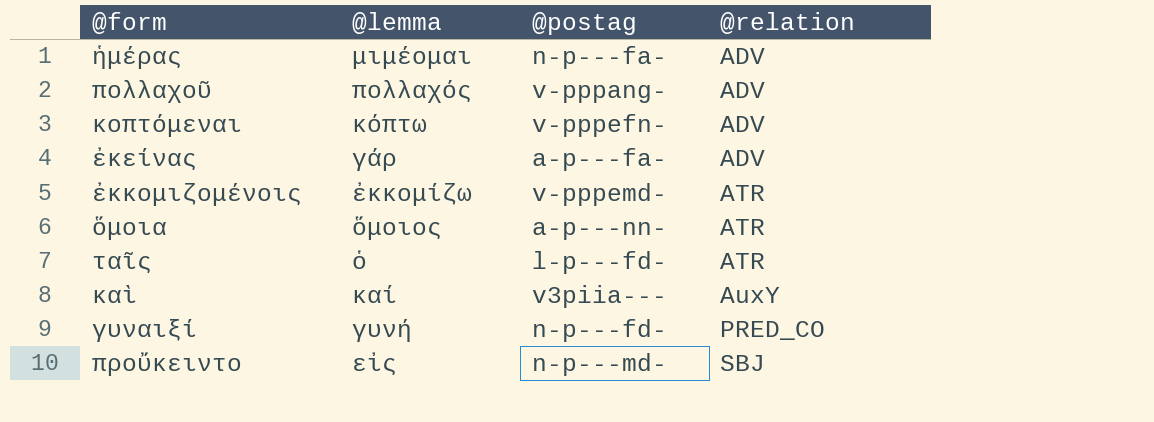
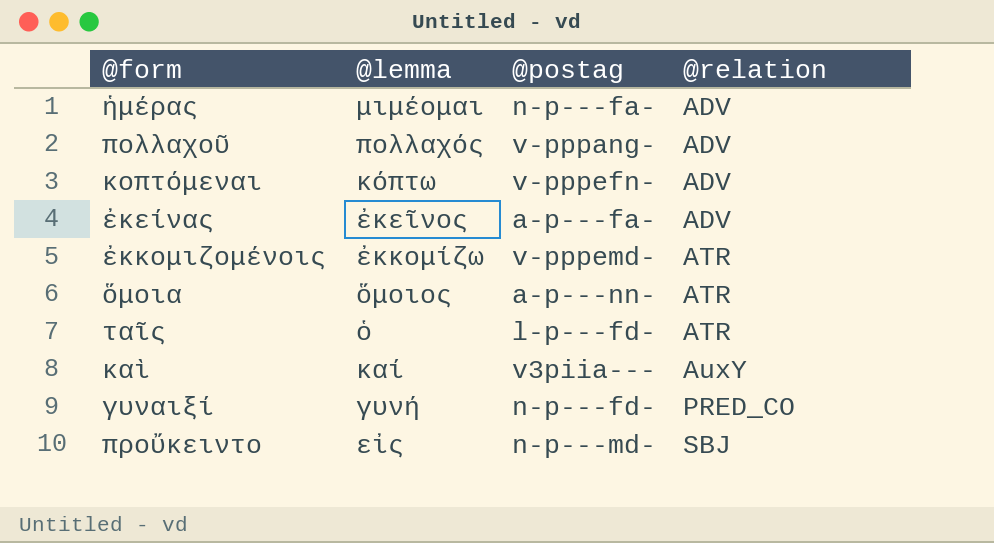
ἐκείνας | @lemma: γάρ -> ἐκεῖνος

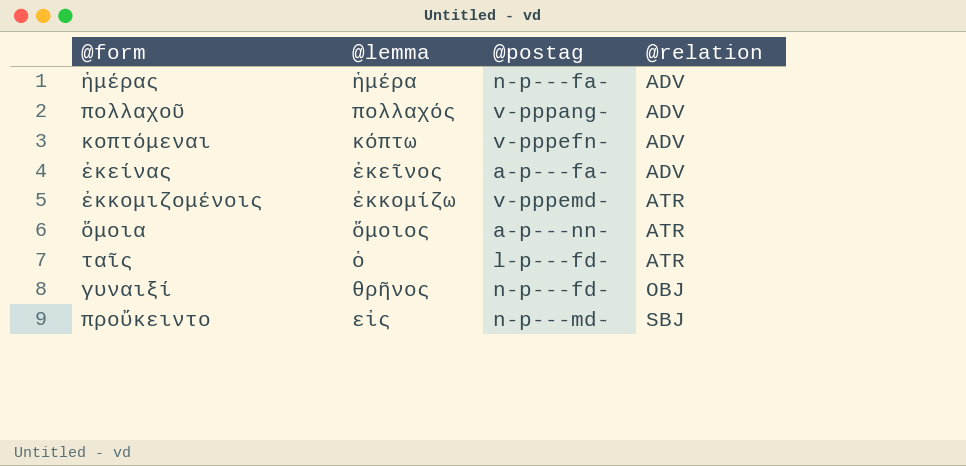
row καὶ: καί | v3piia--- | AuxY -> none
ἡμέρας | @lemma: μιμέομαι -> ἡμέρα
γυναιξί | @lemma: γυνή -> θρῆνος
γυναιξί | @relation: PRED_CO -> OBJ

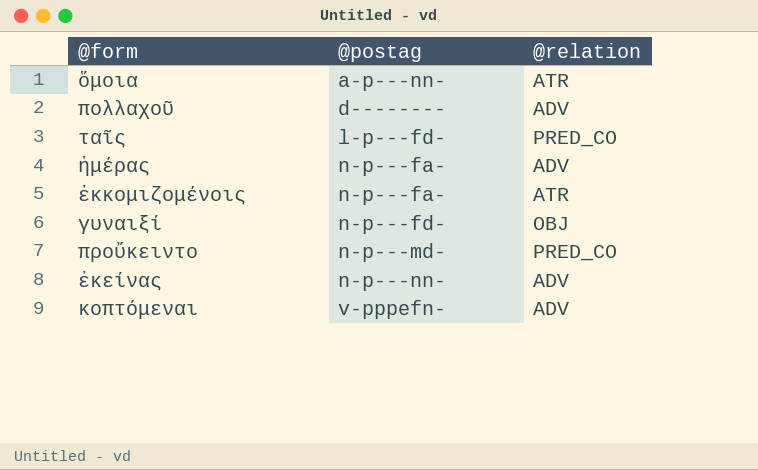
row order: @relation ascending -> @postag ascending
column @lemma | position: 2 -> none
πολλαχοῦ | @postag: v-pppang- -> d--------
ταῖς | @relation: ATR -> PRED_CO
ἐκκομιζομένοις | @postag: v-pppemd- -> n-p---fa-
προὔκειντο | @relation: SBJ -> PRED_CO
ἐκείνας | @postag: a-p---fa- -> n-p---nn-

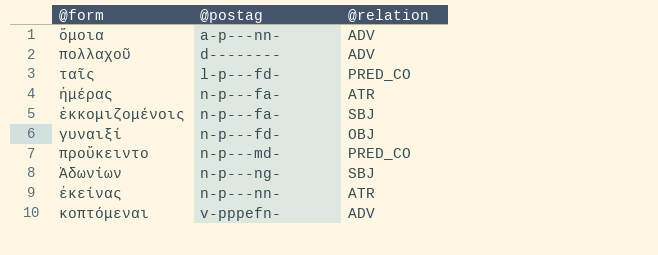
ὅμοια | @relation: ATR -> ADV
ἡμέρας | @relation: ADV -> ATR
ἐκκομιζομένοις | @relation: ATR -> SBJ
row Ἀδωνίων: none -> n-p---ng- | SBJ
ἐκείνας | @relation: ADV -> ATR

